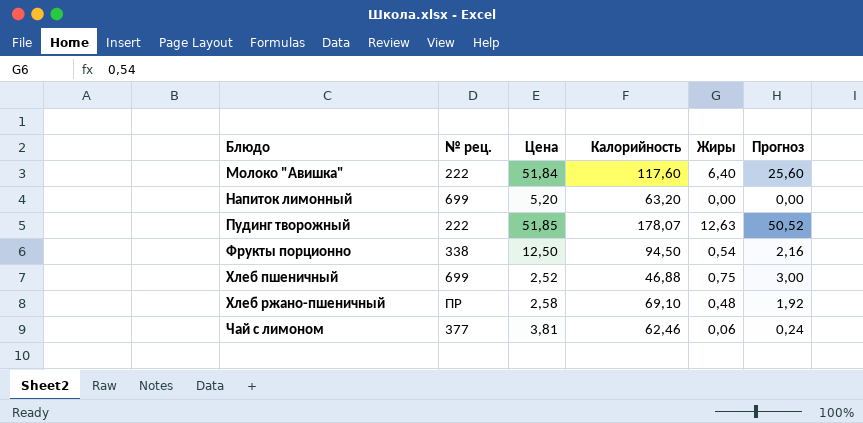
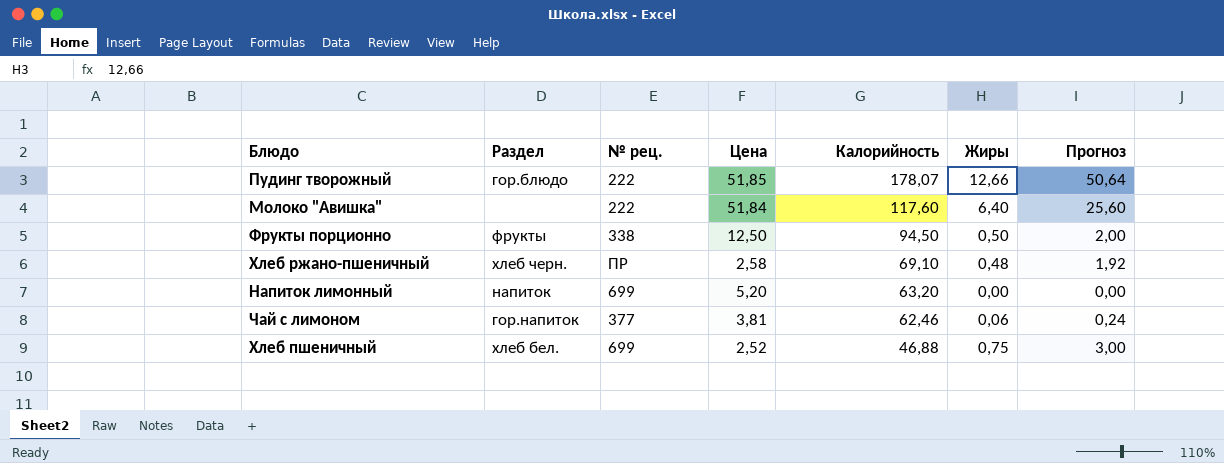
row order: Блюдо ascending -> Калорийность descending
column Раздел | position: none -> 2
Пудинг творожный | Жиры: 12,63 -> 12,66
Пудинг творожный | Прогноз: 50,52 -> 50,64
Фрукты порционно | Жиры: 0,54 -> 0,50
Фрукты порционно | Прогноз: 2,16 -> 2,00

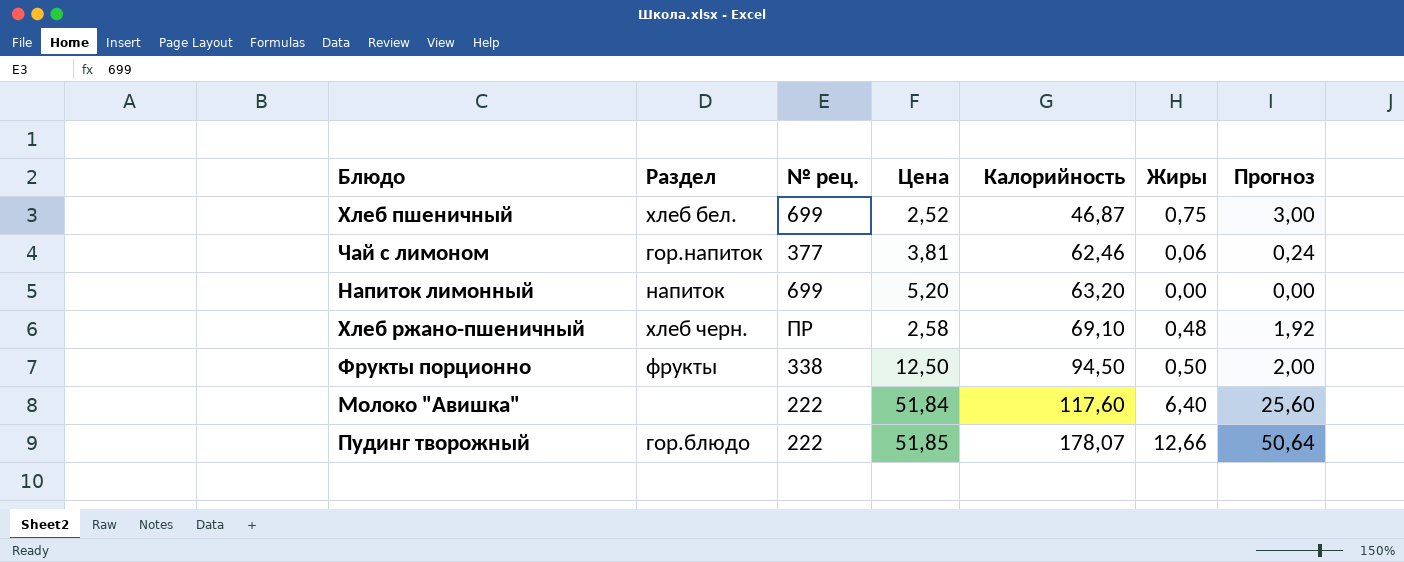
row order: Калорийность descending -> Калорийность ascending
Хлеб пшеничный | Калорийность: 46,88 -> 46,87

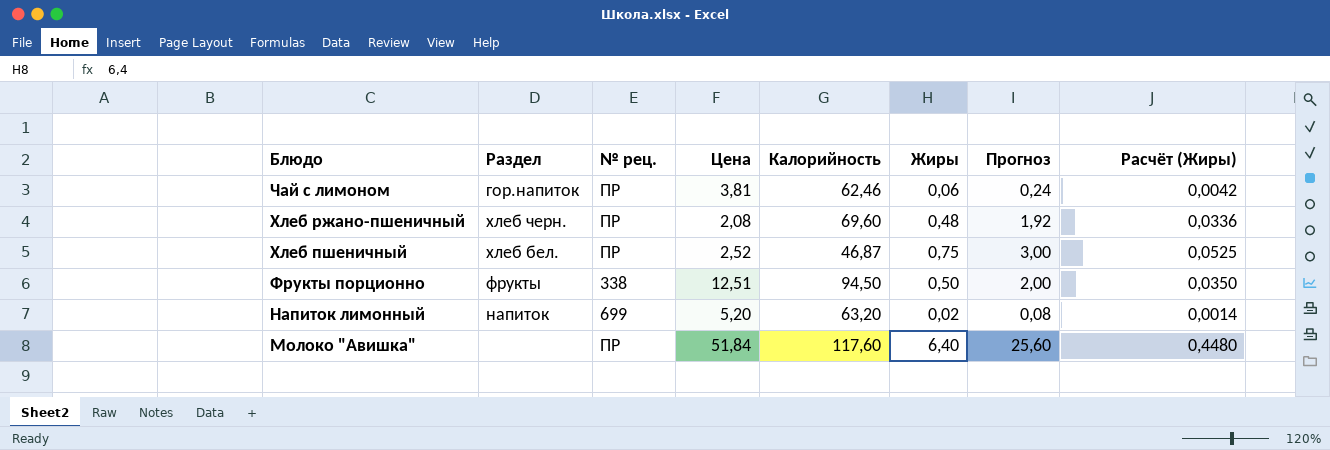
row order: Калорийность ascending -> Блюдо descending
column Расчёт (Жиры) | formula: none -> [Жиры] * 0,07
row Пудинг творожный: гор.блюдо | 222 | 51,85 | 178,07 | 12,66 | 50,64 -> none
Чай с лимоном | № рец.: 377 -> ПР
Хлеб ржано-пшеничный | Цена: 2,58 -> 2,08
Хлеб ржано-пшеничный | Калорийность: 69,10 -> 69,60
Хлеб пшеничный | № рец.: 699 -> ПР
Фрукты порционно | Цена: 12,50 -> 12,51
Напиток лимонный | Жиры: 0,00 -> 0,02
Напиток лимонный | Прогноз: 0,00 -> 0,08
Молоко "Авишка" | № рец.: 222 -> ПР

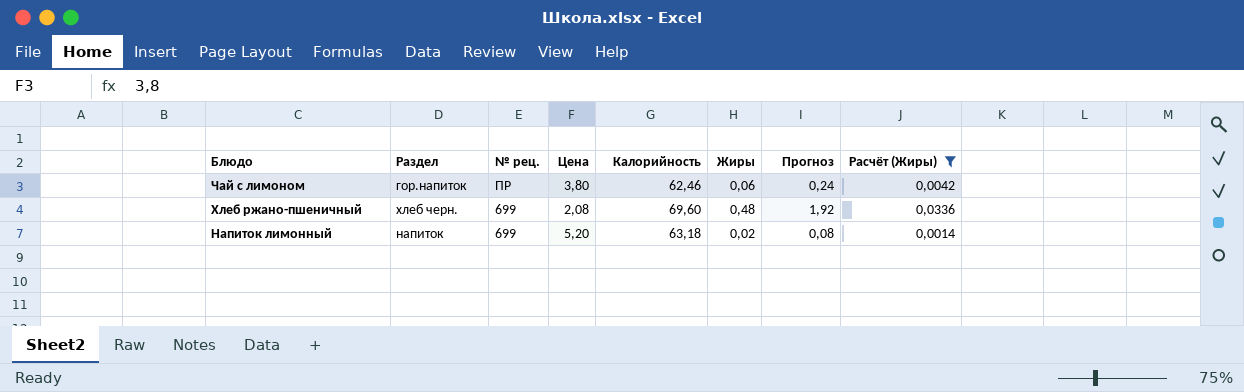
filter: none -> Расчёт (Жиры) <= 0,0336
Чай с лимоном | Цена: 3,81 -> 3,80
Хлеб ржано-пшеничный | № рец.: ПР -> 699
Напиток лимонный | Калорийность: 63,20 -> 63,18

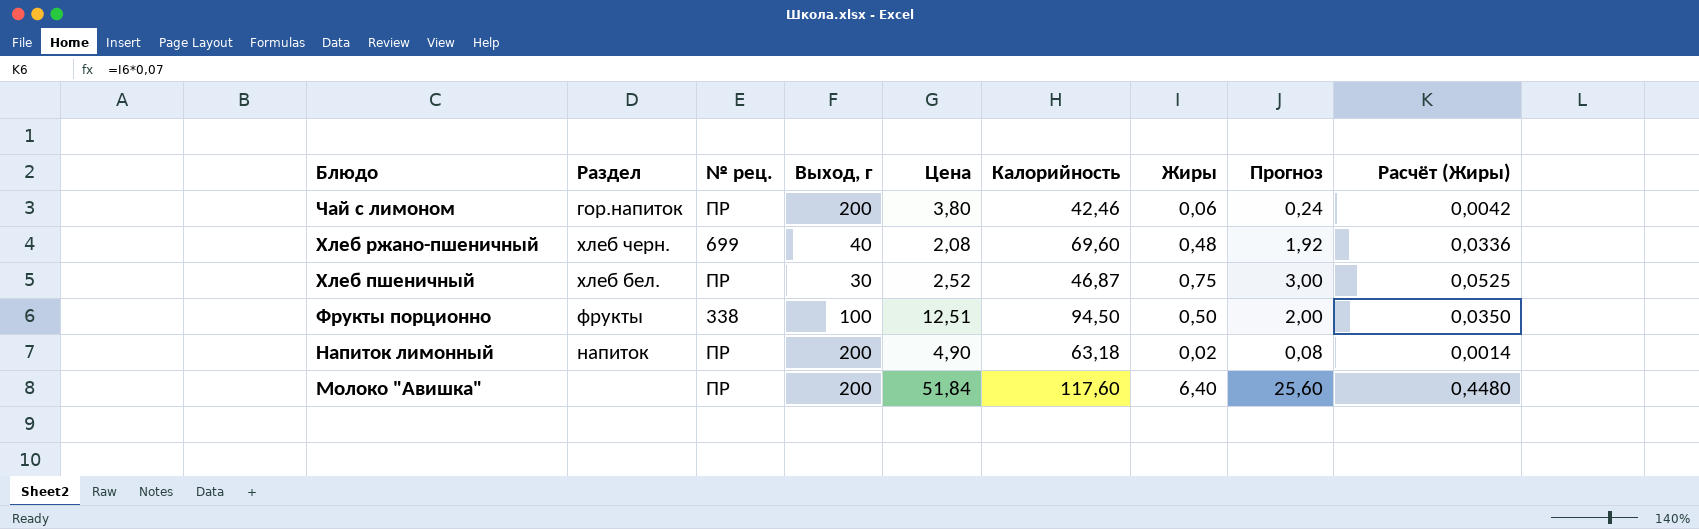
filter: Расчёт (Жиры) <= 0,0336 -> none
column Выход, г | position: none -> 4
Чай с лимоном | Калорийность: 62,46 -> 42,46
Напиток лимонный | № рец.: 699 -> ПР
Напиток лимонный | Цена: 5,20 -> 4,90

